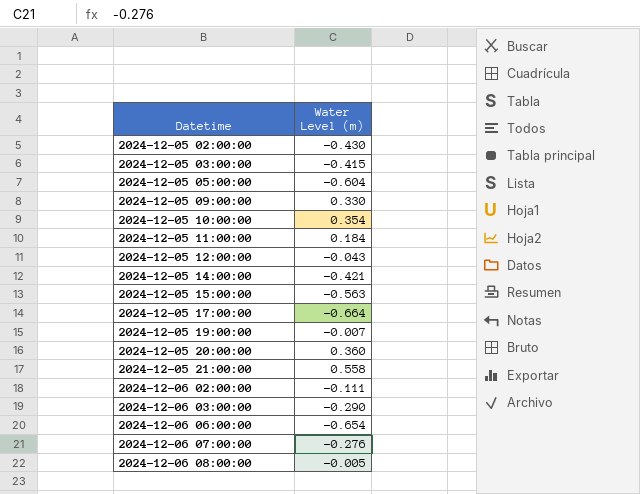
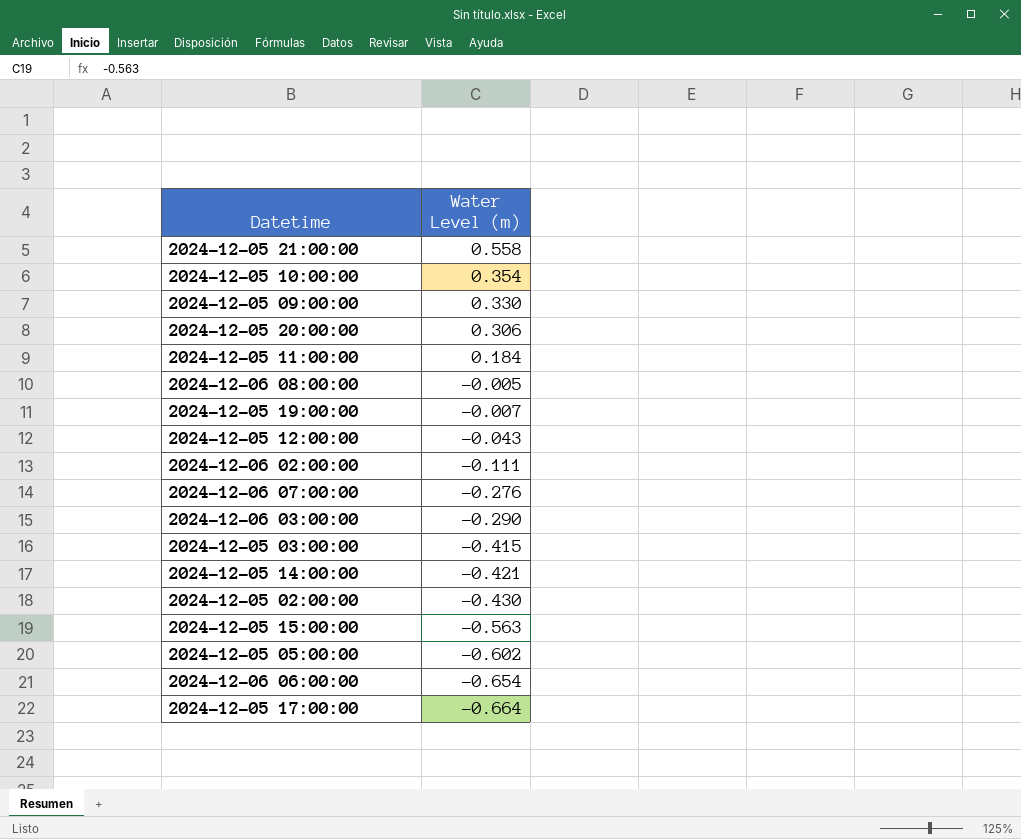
row order: Datetime ascending -> Water Level (m) descending
2024-12-05 20:00:00 | Water Level (m): 0.360 -> 0.306
2024-12-05 05:00:00 | Water Level (m): -0.604 -> -0.602

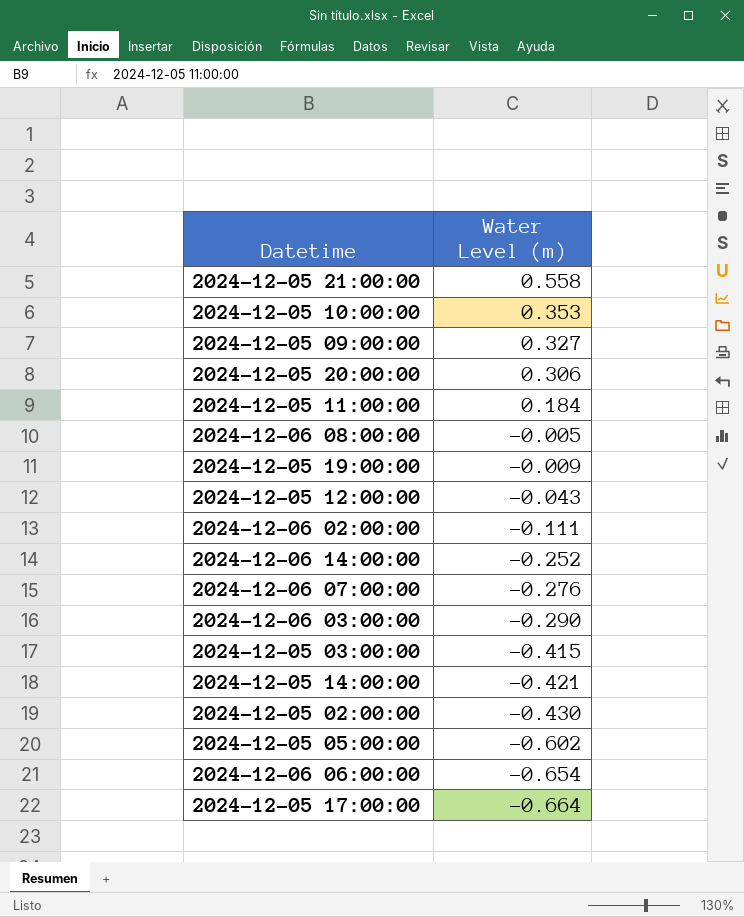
row 2024-12-05 15:00:00: -0.563 -> none
2024-12-05 10:00:00 | Water Level (m): 0.354 -> 0.353
2024-12-05 09:00:00 | Water Level (m): 0.330 -> 0.327
2024-12-05 19:00:00 | Water Level (m): -0.007 -> -0.009
row 2024-12-06 14:00:00: none -> -0.252

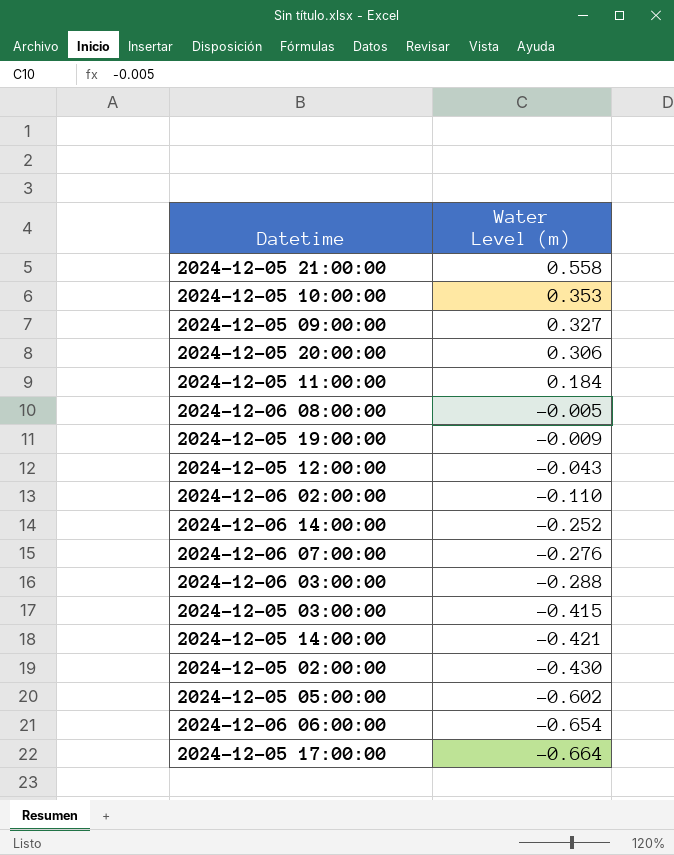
2024-12-06 02:00:00 | Water Level (m): -0.111 -> -0.110
2024-12-06 03:00:00 | Water Level (m): -0.290 -> -0.288

